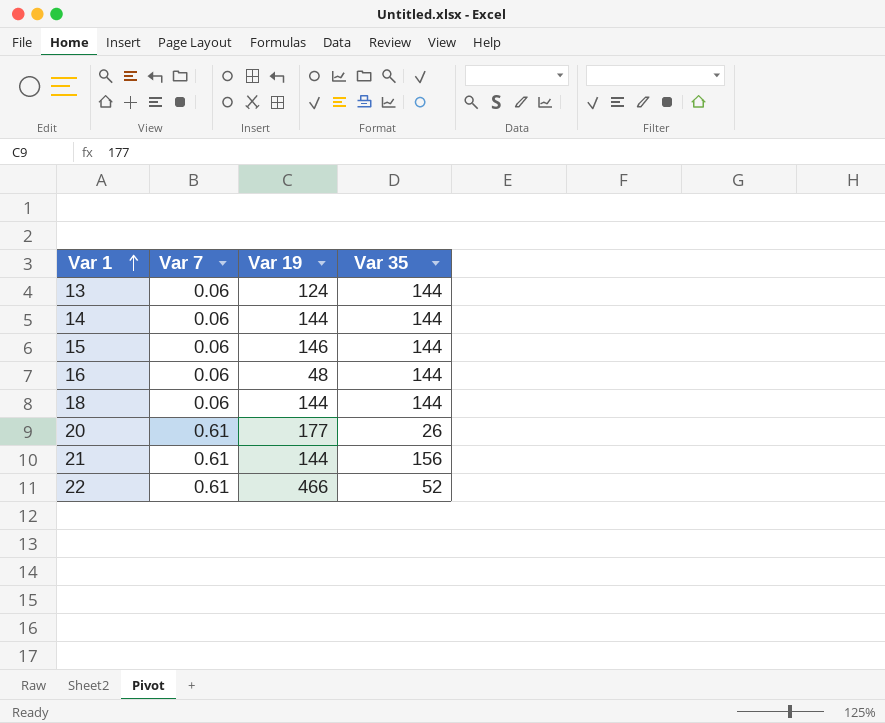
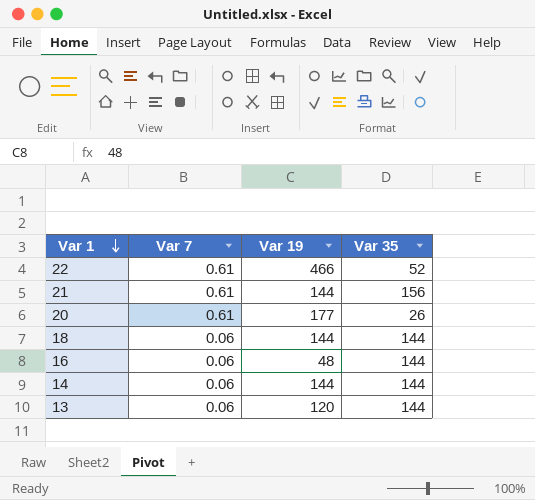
row order: Var 1 ascending -> Var 1 descending
row 15: 0.06 | 146 | 144 -> none
13 | Var 19: 124 -> 120

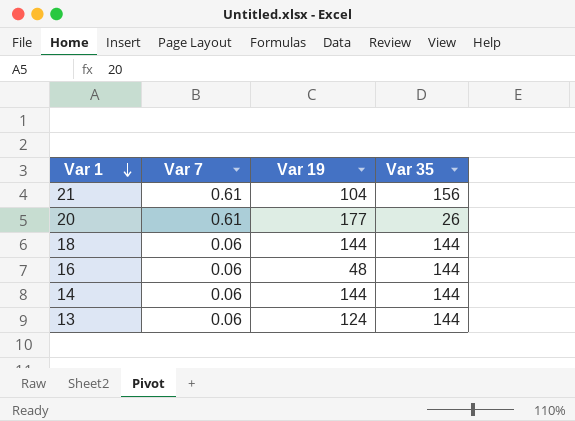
row 22: 0.61 | 466 | 52 -> none
21 | Var 19: 144 -> 104
13 | Var 19: 120 -> 124

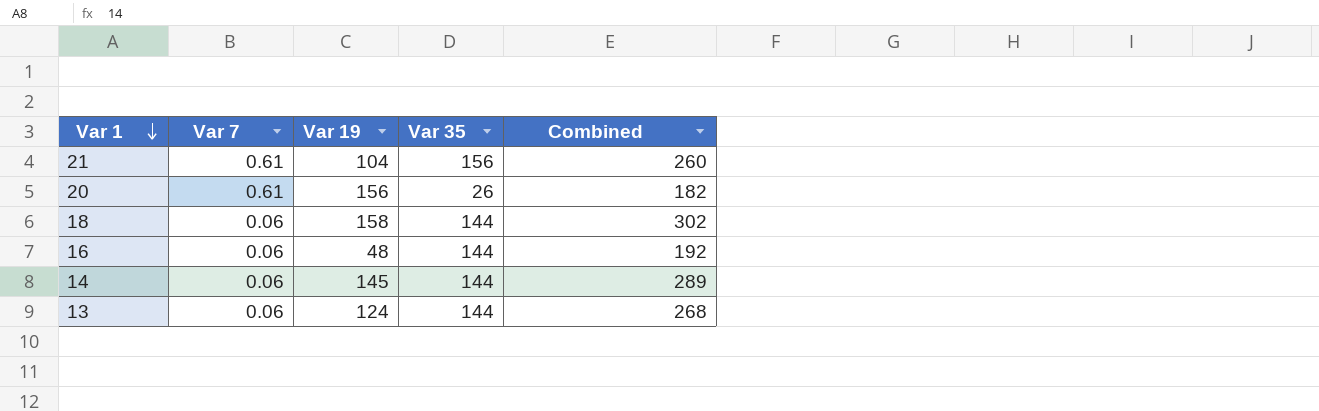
column Combined | formula: none -> [Var 19] + [Var 35]
20 | Var 19: 177 -> 156
18 | Var 19: 144 -> 158
14 | Var 19: 144 -> 145

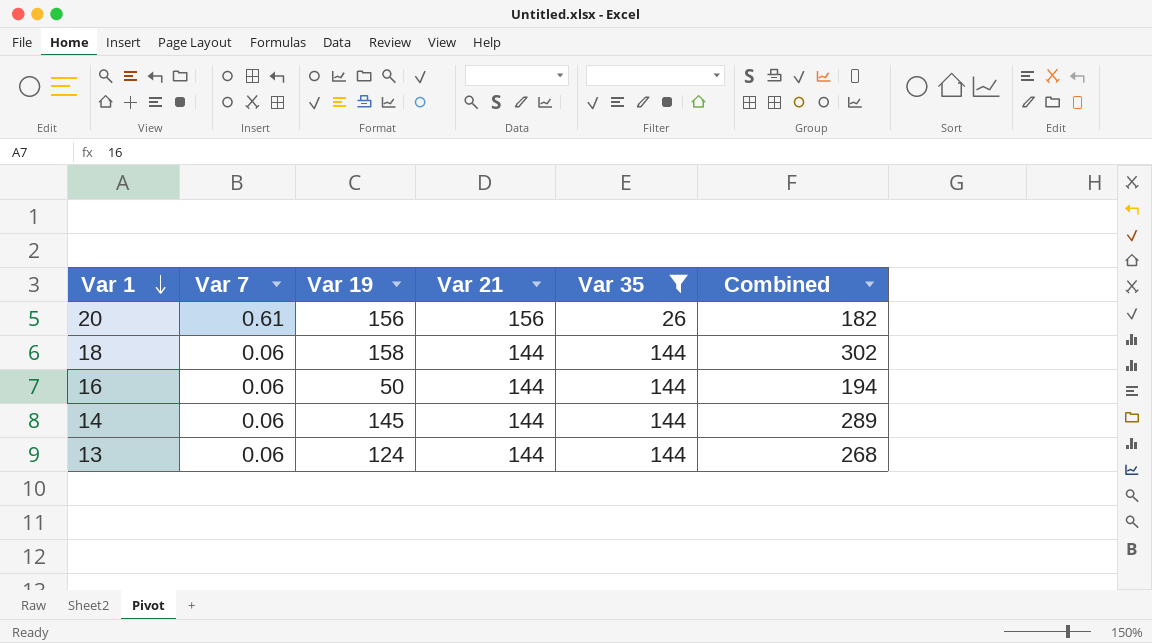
filter: none -> Var 35 != 156
column Var 21 | position: none -> 4
16 | Var 19: 48 -> 50
16 | Combined: 192 -> 194

